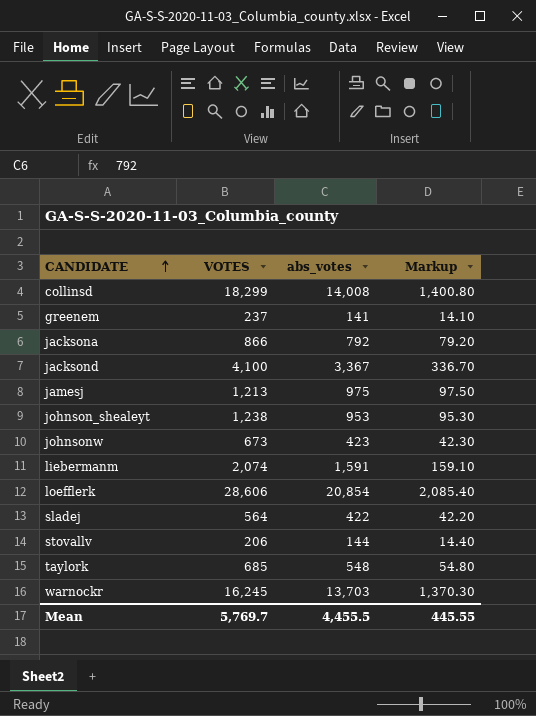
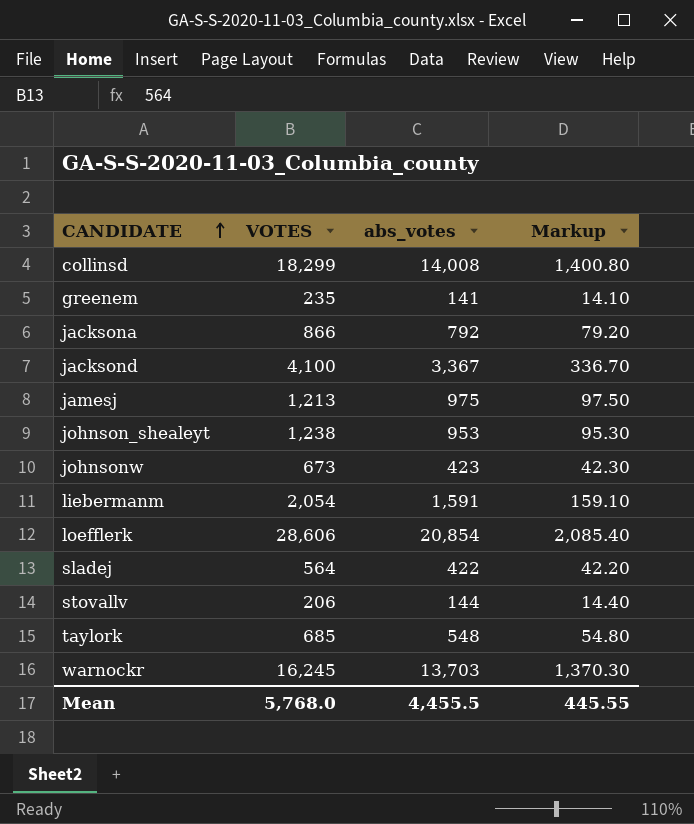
greenem | VOTES: 237 -> 235
liebermanm | VOTES: 2,074 -> 2,054
Mean | VOTES: 5,769.7 -> 5,768.0

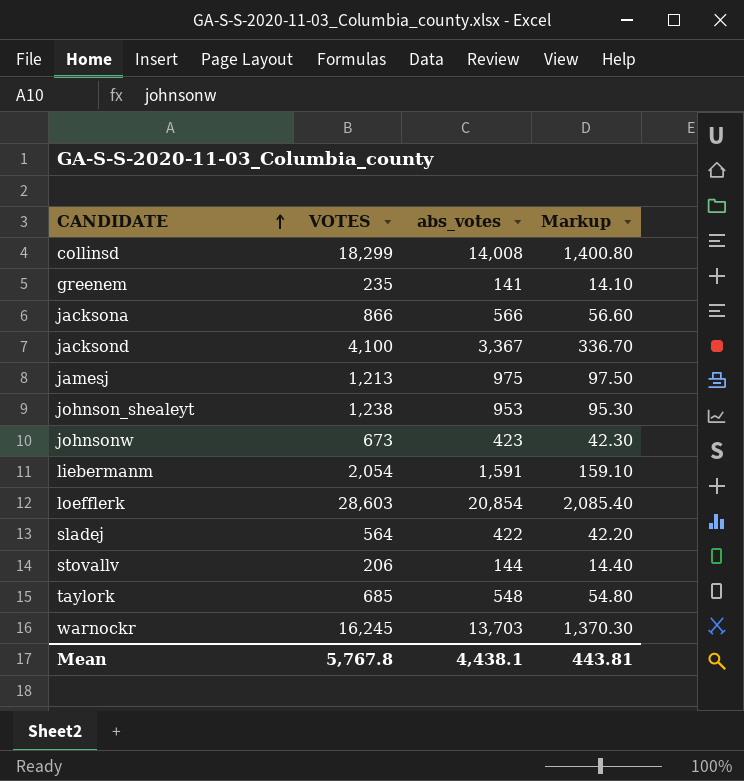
jacksona | abs_votes: 792 -> 566
jacksona | Markup: 79.20 -> 56.60
loefflerk | VOTES: 28,606 -> 28,603
Mean | VOTES: 5,768.0 -> 5,767.8
Mean | abs_votes: 4,455.5 -> 4,438.1
Mean | Markup: 445.55 -> 443.81

